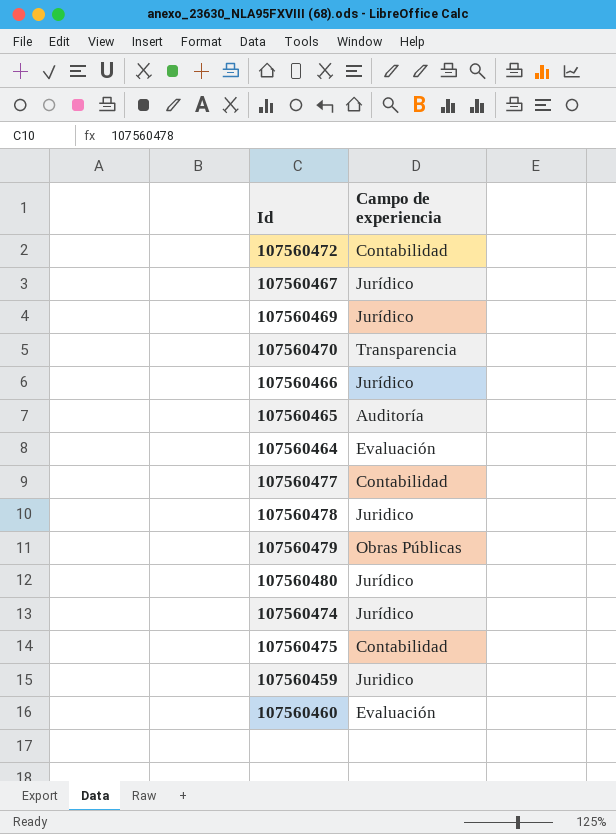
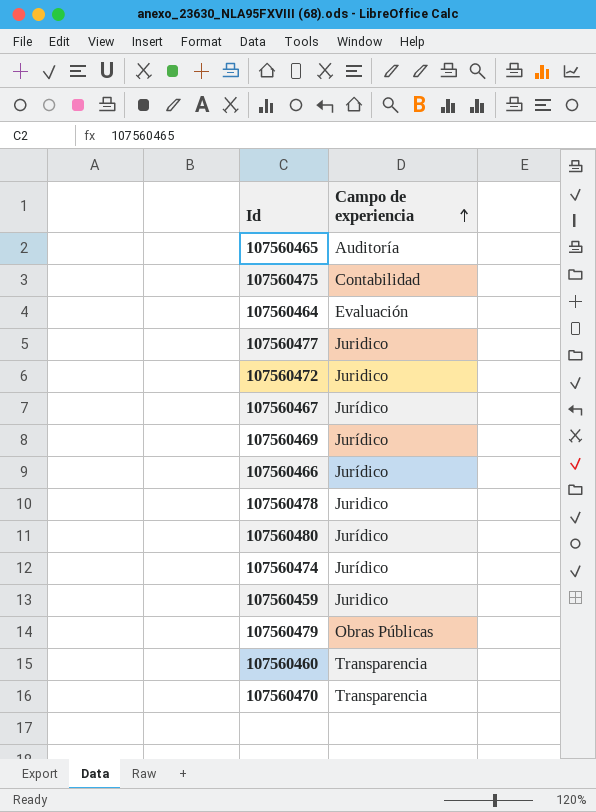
row order: none -> Campo de experiencia ascending
107560477 | Campo de experiencia: Contabilidad -> Juridico
107560472 | Campo de experiencia: Contabilidad -> Juridico
107560460 | Campo de experiencia: Evaluación -> Transparencia

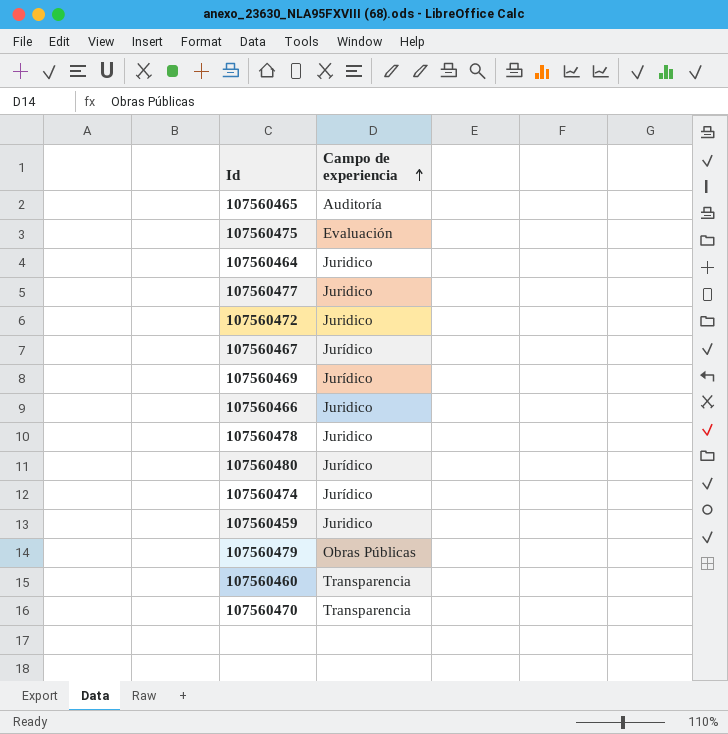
107560475 | Campo de experiencia: Contabilidad -> Evaluación
107560464 | Campo de experiencia: Evaluación -> Juridico
107560466 | Campo de experiencia: Jurídico -> Juridico

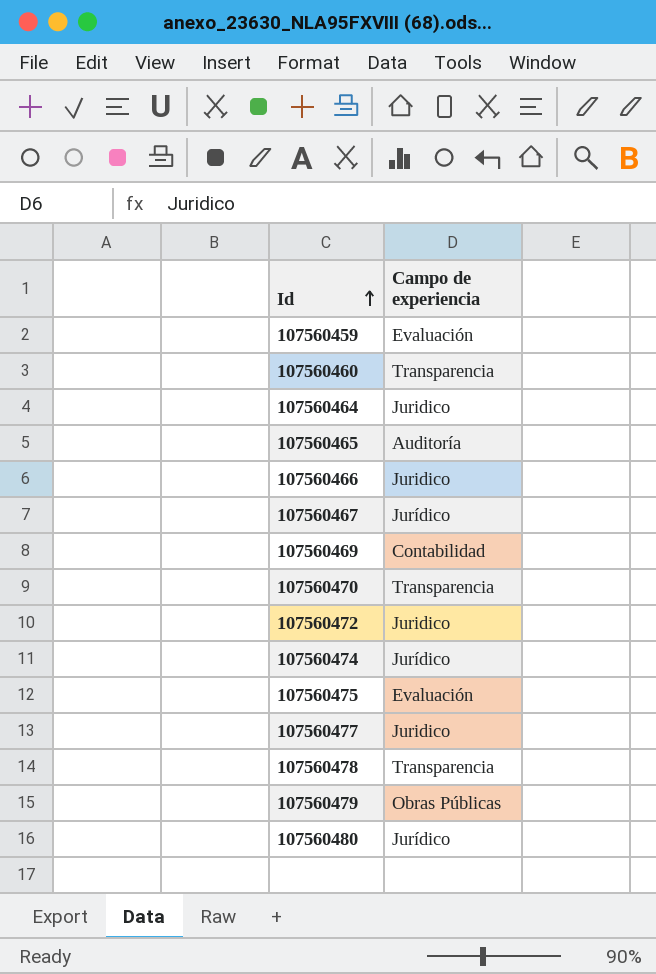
row order: Campo de experiencia ascending -> Id ascending
107560459 | Campo de experiencia: Juridico -> Evaluación
107560469 | Campo de experiencia: Jurídico -> Contabilidad
107560478 | Campo de experiencia: Juridico -> Transparencia

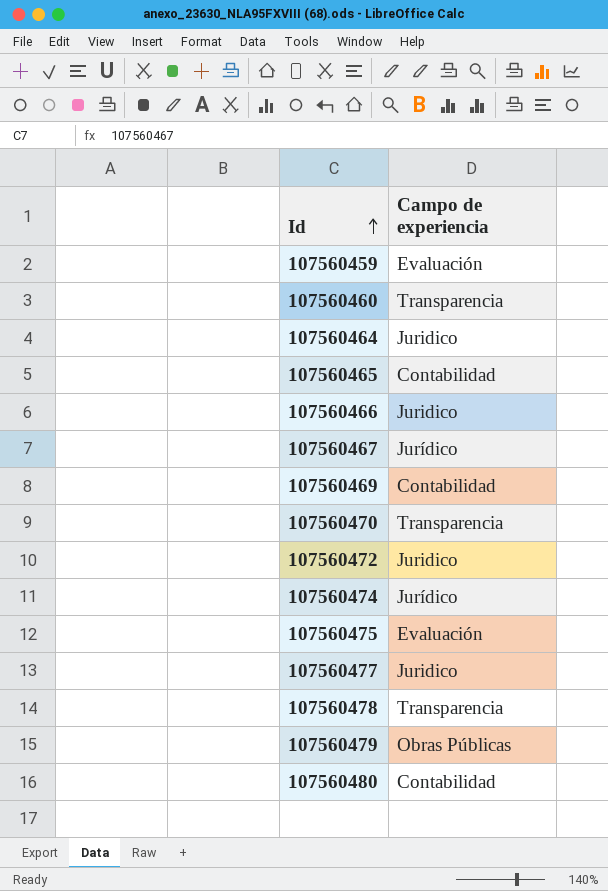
107560465 | Campo de experiencia: Auditoría -> Contabilidad
107560480 | Campo de experiencia: Jurídico -> Contabilidad

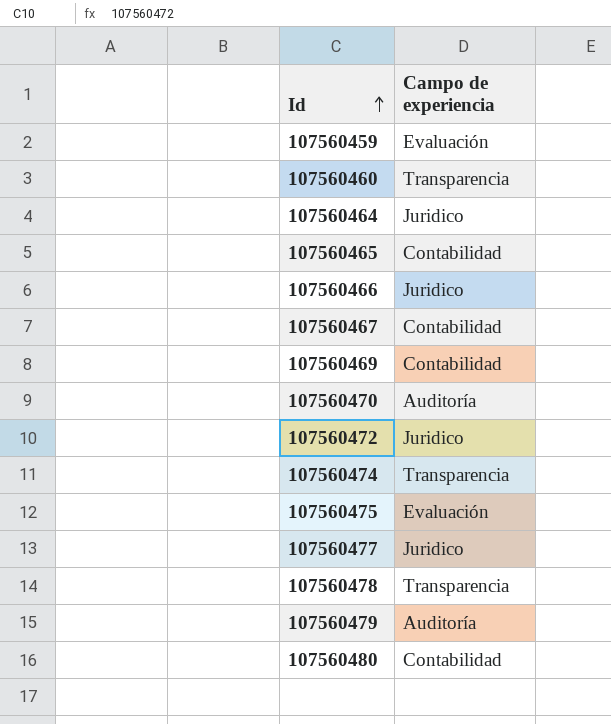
107560467 | Campo de experiencia: Jurídico -> Contabilidad
107560470 | Campo de experiencia: Transparencia -> Auditoría
107560474 | Campo de experiencia: Jurídico -> Transparencia
107560479 | Campo de experiencia: Obras Públicas -> Auditoría

